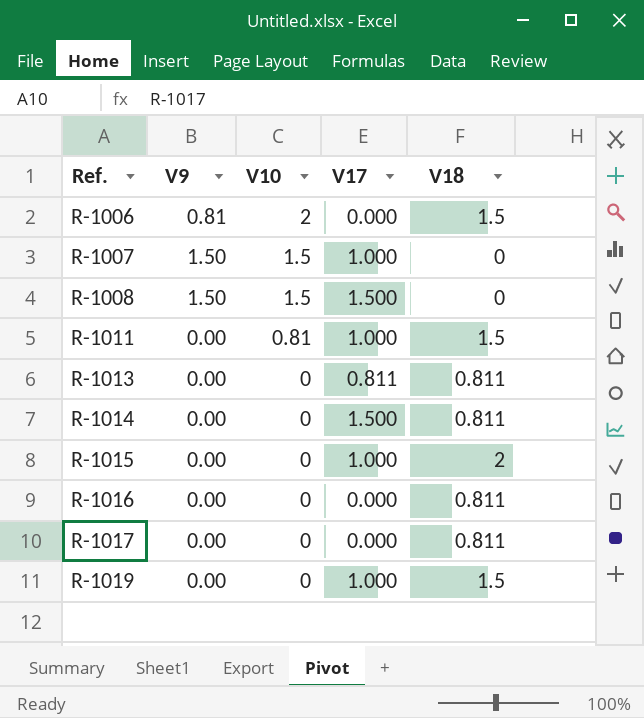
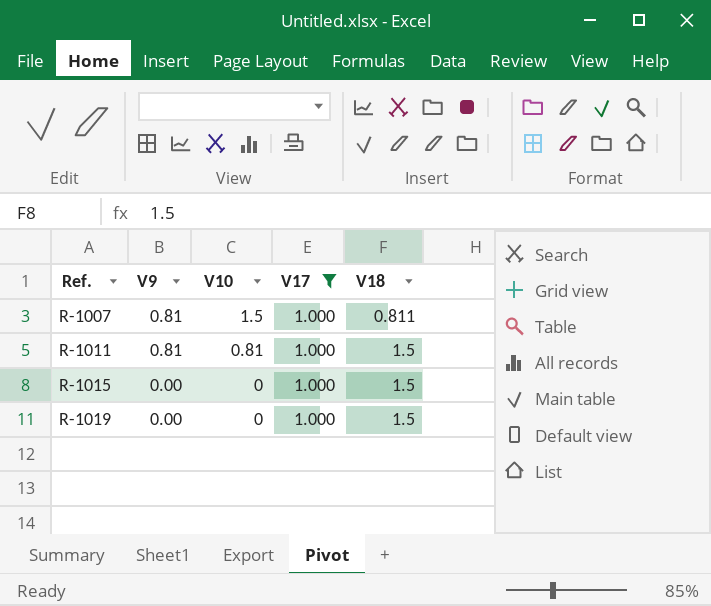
filter: none -> V17 = 1.000
R-1007 | V9: 1.50 -> 0.81
R-1007 | V18: 0 -> 0.811
R-1011 | V9: 0.00 -> 0.81
R-1015 | V18: 2 -> 1.5

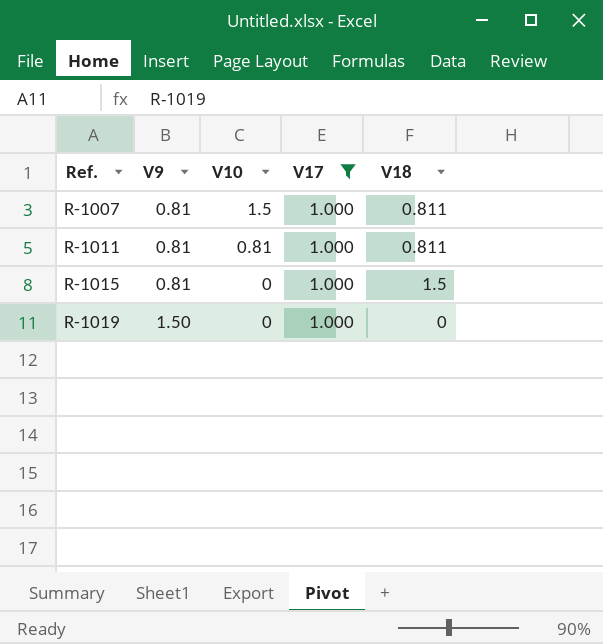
R-1011 | V18: 1.5 -> 0.811
R-1015 | V9: 0.00 -> 0.81
R-1019 | V9: 0.00 -> 1.50
R-1019 | V18: 1.5 -> 0

